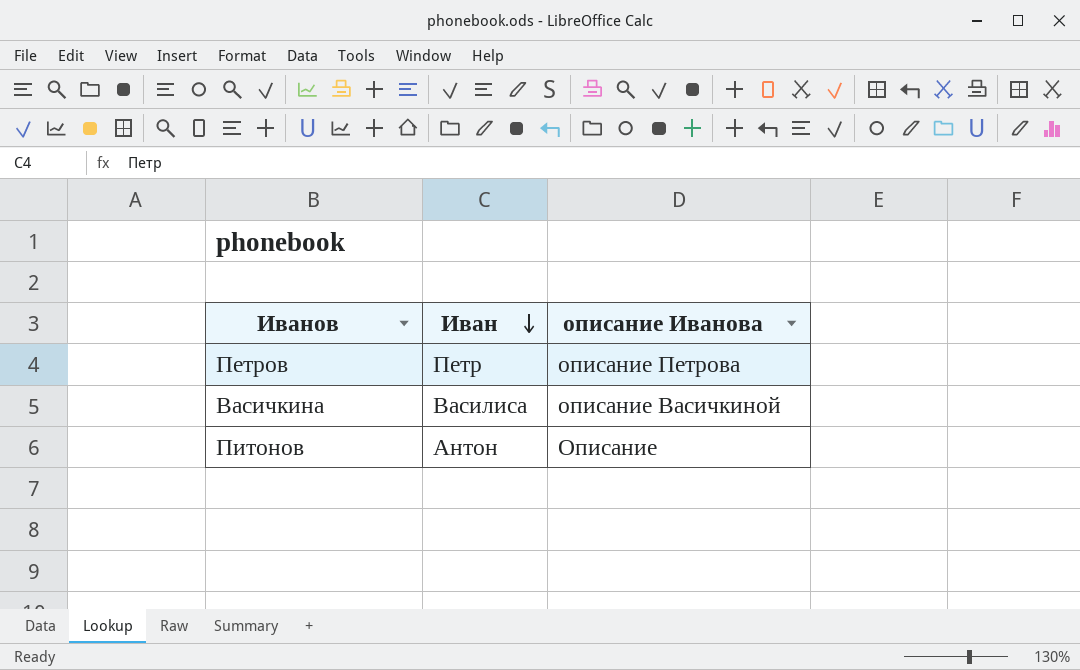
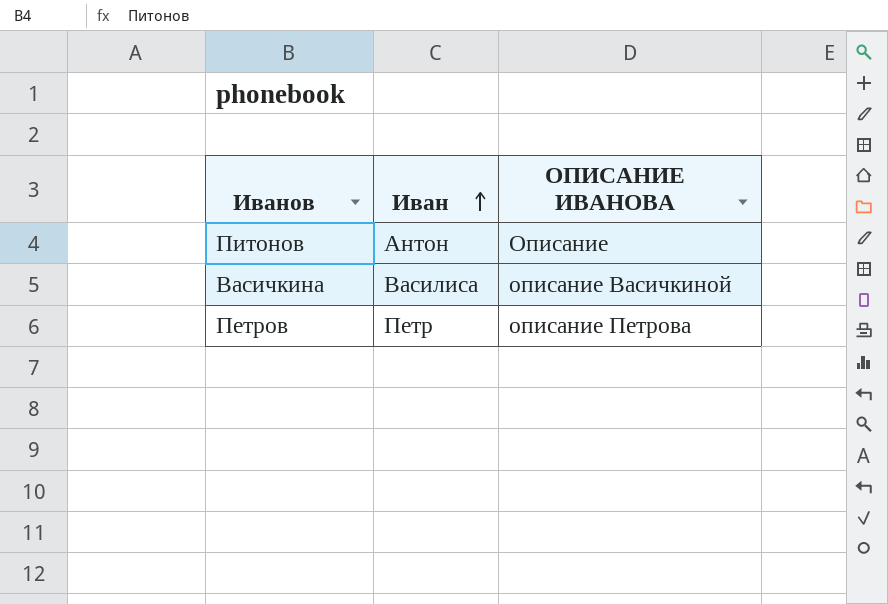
row order: Иван descending -> Иван ascending
column name: описание Иванова -> ОПИСАНИЕ ИВАНОВА

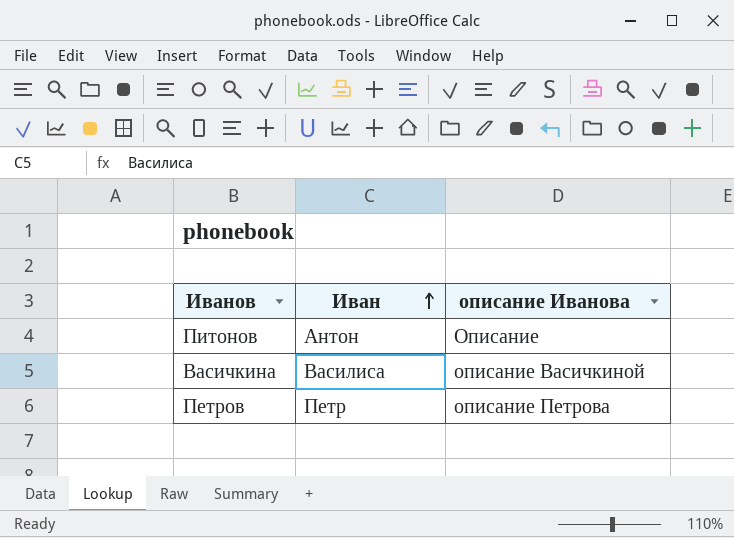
column name: ОПИСАНИЕ ИВАНОВА -> описание Иванова

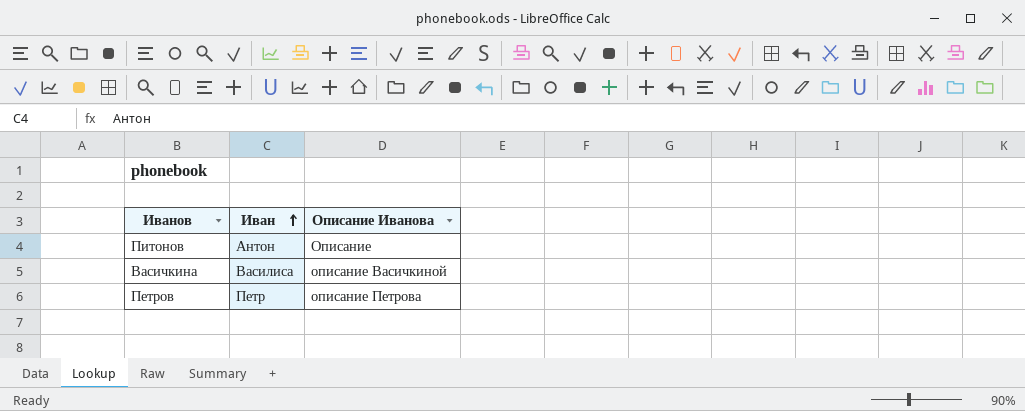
column name: описание Иванова -> Описание Иванова

